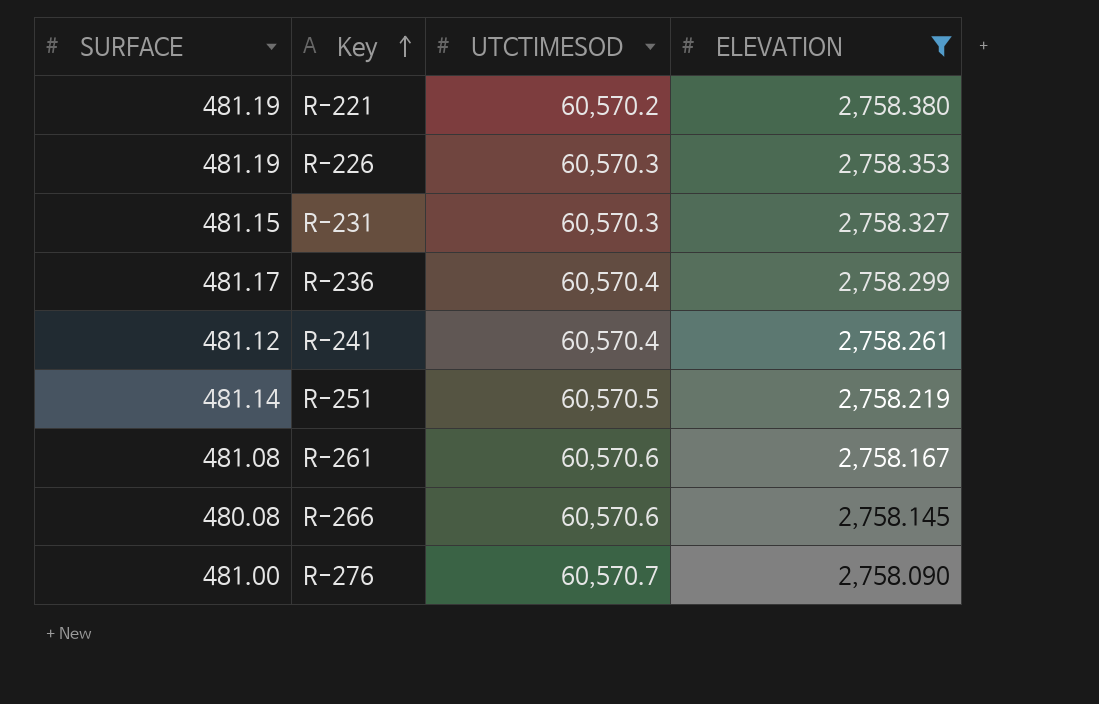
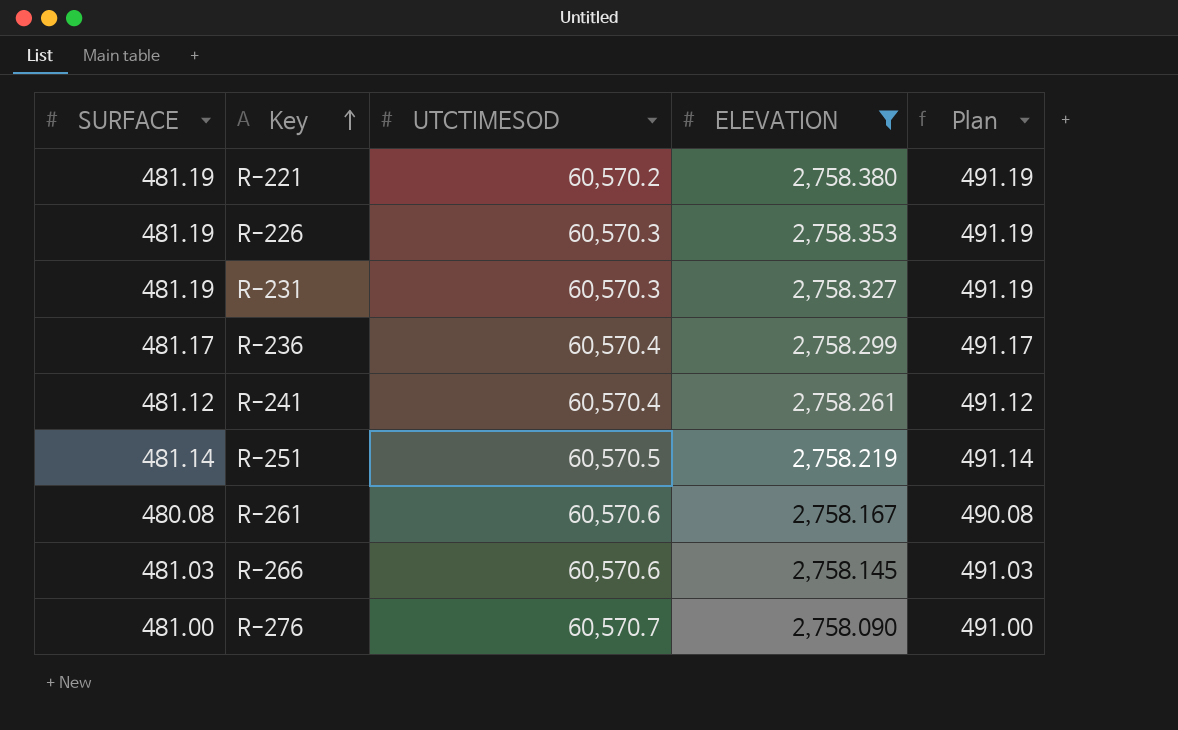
column Plan | formula: none -> [SURFACE] + 10
R-231 | SURFACE: 481.15 -> 481.19
R-261 | SURFACE: 481.08 -> 480.08
R-266 | SURFACE: 480.08 -> 481.03

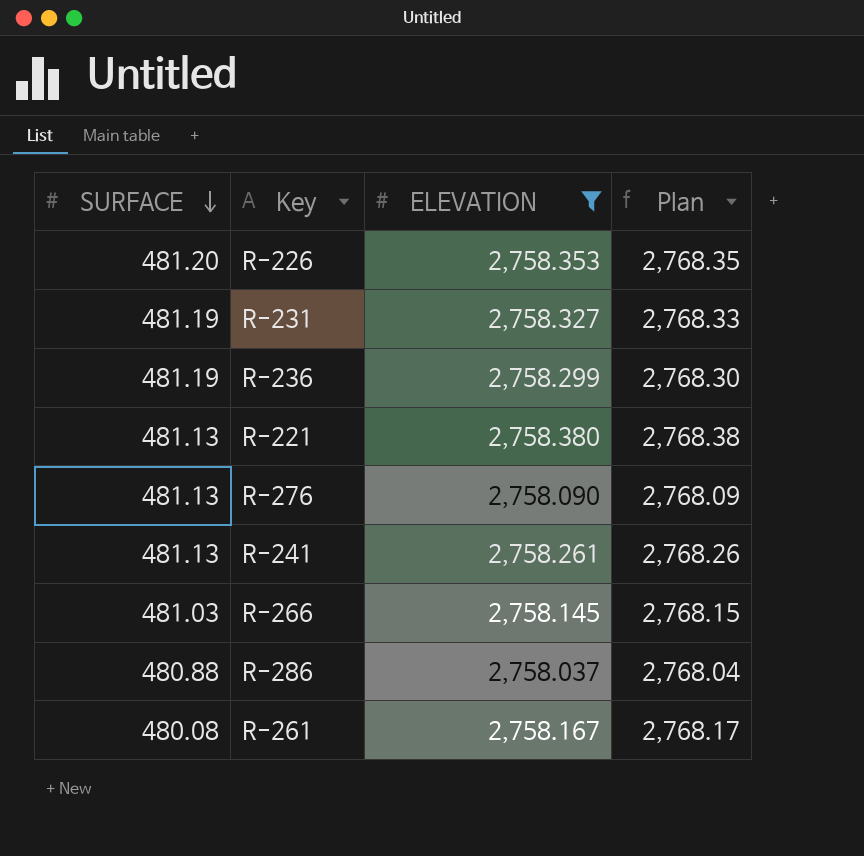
row order: Key ascending -> SURFACE descending
column UTCTIMESOD | position: 3 -> none
column Plan | formula: [SURFACE] + 10 -> [ELEVATION] + 10
row R-251: 481.14 | 60,570.5 | 2,758.219 | 491.14 -> none
R-226 | SURFACE: 481.19 -> 481.20
R-236 | SURFACE: 481.17 -> 481.19
R-221 | SURFACE: 481.19 -> 481.13
R-276 | SURFACE: 481.00 -> 481.13
R-241 | SURFACE: 481.12 -> 481.13
row R-286: none -> 480.88 | 2,758.037 | 2,768.04

